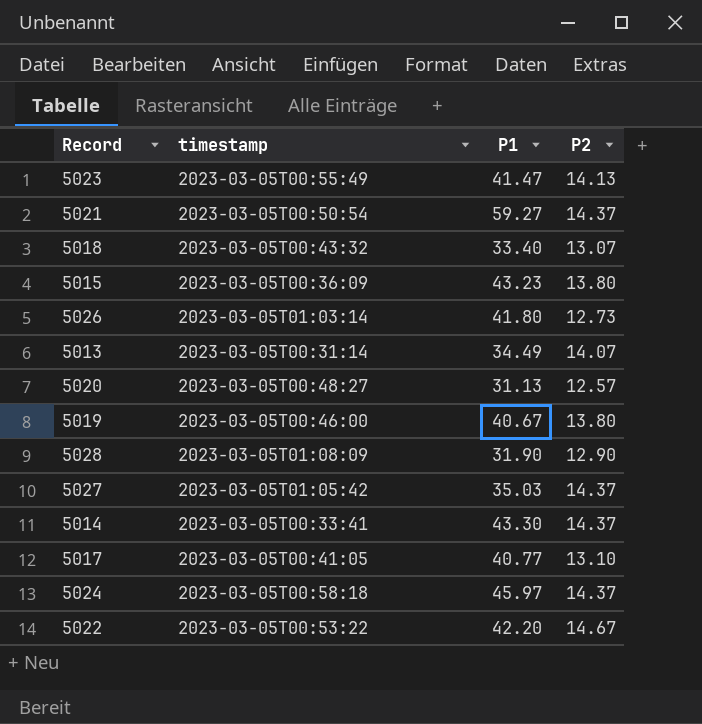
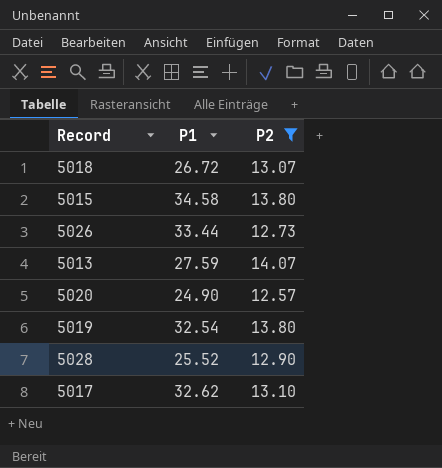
filter: none -> P2 <= 14.07
column timestamp | position: 2 -> none
5018 | P1: 33.40 -> 26.72
5015 | P1: 43.23 -> 34.58
5026 | P1: 41.80 -> 33.44
5013 | P1: 34.49 -> 27.59
5020 | P1: 31.13 -> 24.90
5019 | P1: 40.67 -> 32.54
5028 | P1: 31.90 -> 25.52
5017 | P1: 40.77 -> 32.62

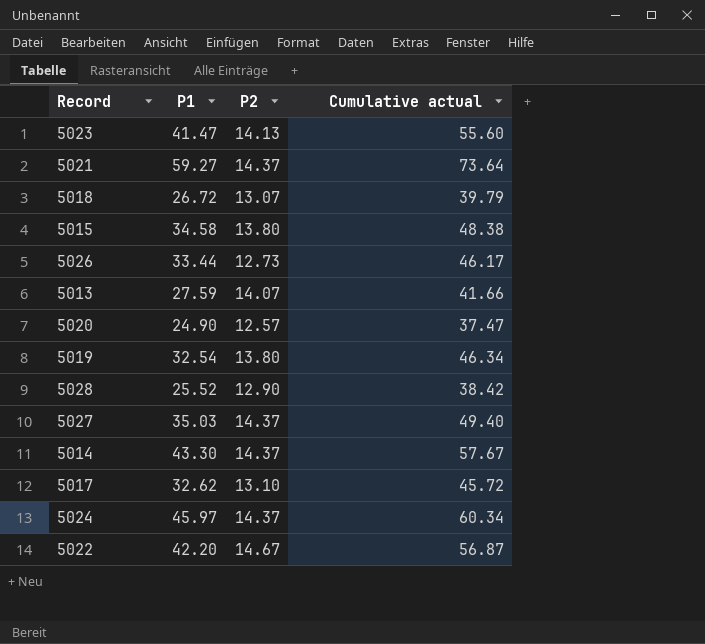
filter: P2 <= 14.07 -> none
column Cumulative actual | formula: none -> [P1] + [P2]

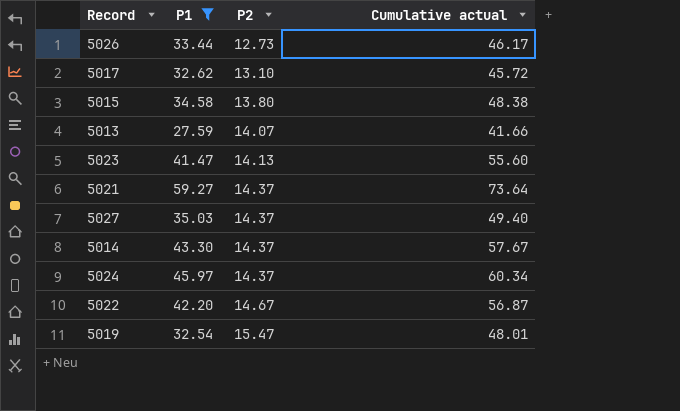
filter: none -> P1 >= 27.59
row order: none -> P2 ascending
5019 | P2: 13.80 -> 15.47
5019 | Cumulative actual: 46.34 -> 48.01

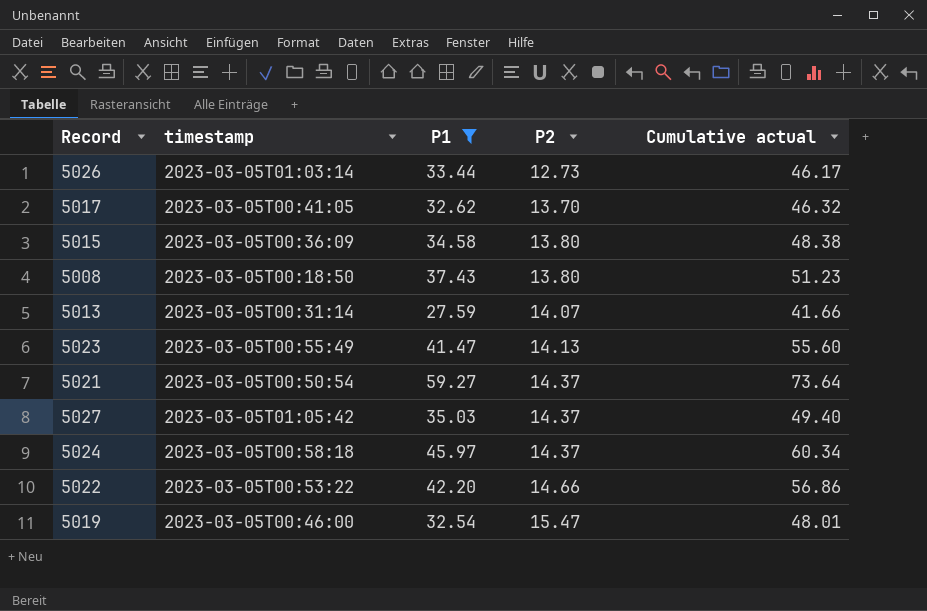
column timestamp | position: none -> 2
row 5014: 43.30 | 14.37 | 57.67 -> none
5017 | P2: 13.10 -> 13.70
5017 | Cumulative actual: 45.72 -> 46.32
row 5008: none -> 2023-03-05T00:18:50 | 37.43 | 13.80 | 51.23
5022 | P2: 14.67 -> 14.66
5022 | Cumulative actual: 56.87 -> 56.86

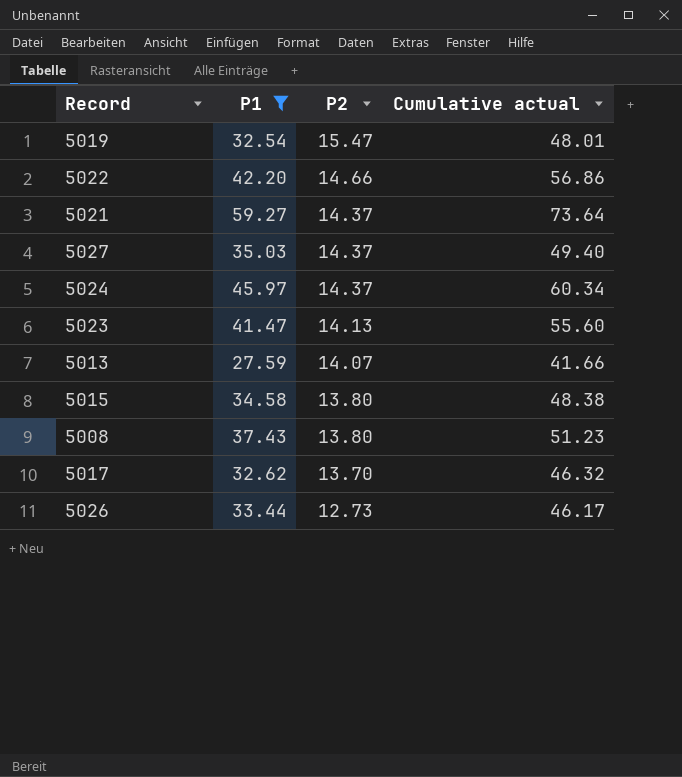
row order: P2 ascending -> P2 descending
column timestamp | position: 2 -> none

